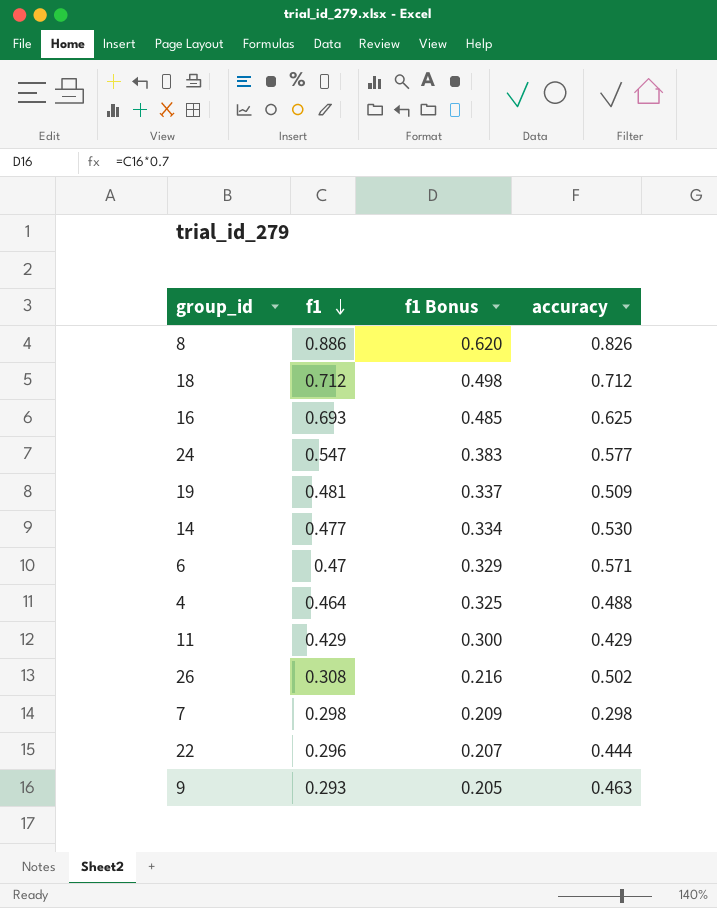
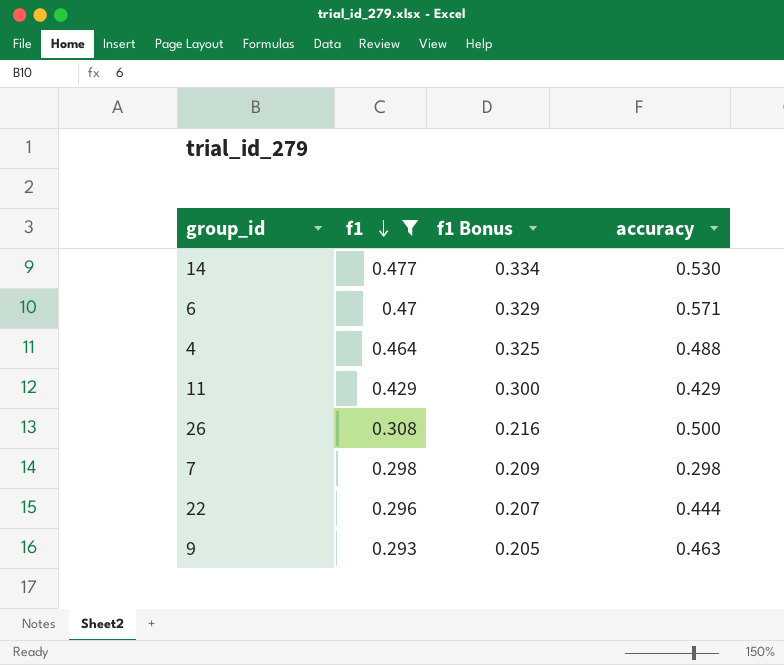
filter: none -> f1 <= 0.477
26 | accuracy: 0.502 -> 0.500

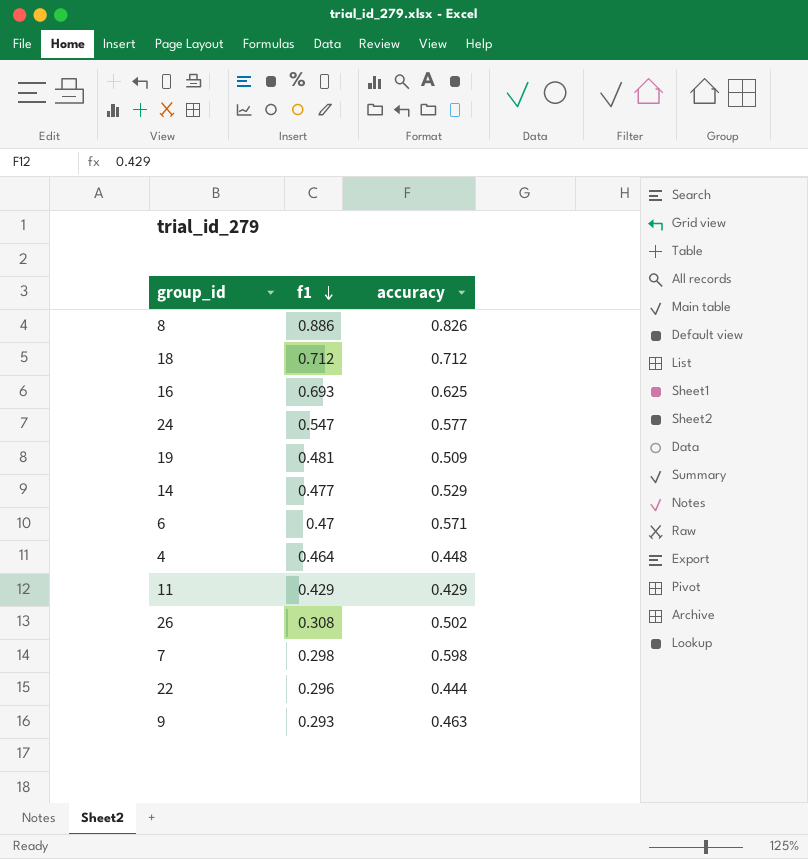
filter: f1 <= 0.477 -> none
column f1 Bonus | formula: [f1] * 0.7 -> none
14 | accuracy: 0.530 -> 0.529
4 | accuracy: 0.488 -> 0.448
26 | accuracy: 0.500 -> 0.502
7 | accuracy: 0.298 -> 0.598

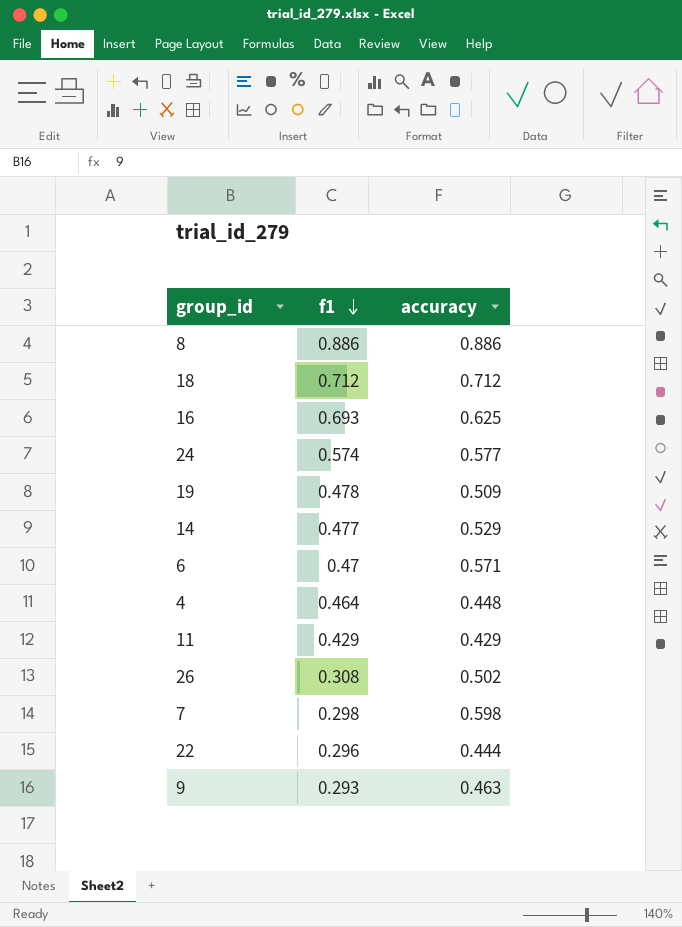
8 | accuracy: 0.826 -> 0.886
24 | f1: 0.547 -> 0.574
19 | f1: 0.481 -> 0.478

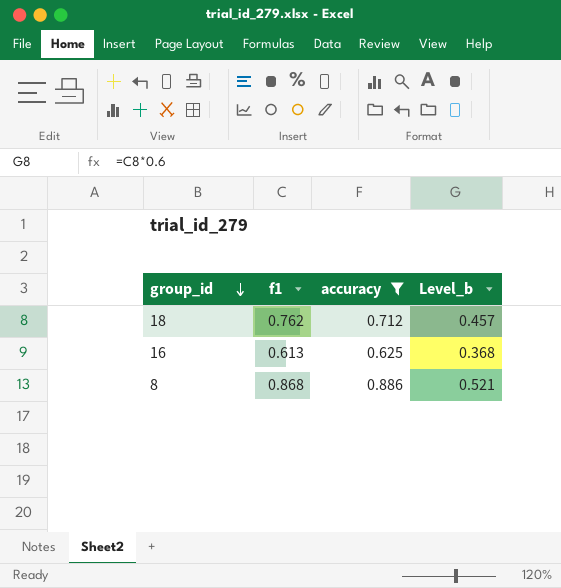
filter: none -> accuracy >= 0.625
row order: f1 descending -> group_id descending
column Level_b | formula: none -> [f1] * 0.6
18 | f1: 0.712 -> 0.762
16 | f1: 0.693 -> 0.613
8 | f1: 0.886 -> 0.868

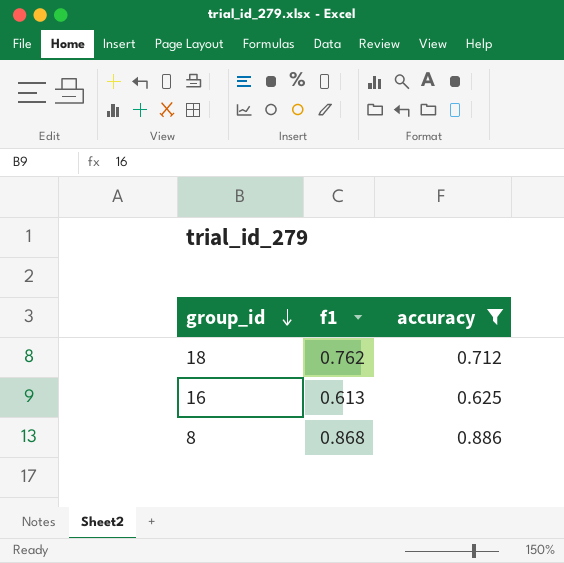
column Level_b | formula: [f1] * 0.6 -> none

